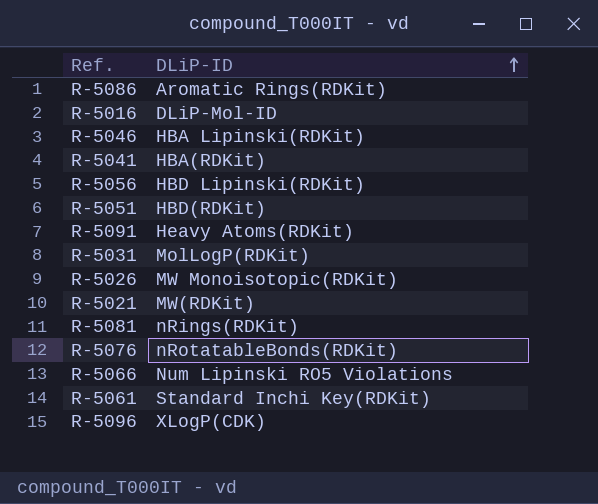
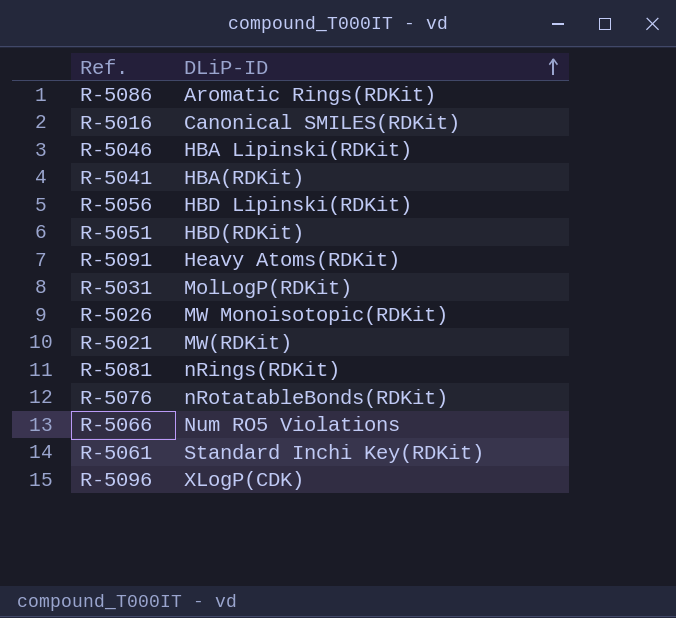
R-5016 | DLiP-ID: DLiP-Mol-ID -> Canonical SMILES(RDKit)
R-5066 | DLiP-ID: Num Lipinski RO5 Violations -> Num RO5 Violations

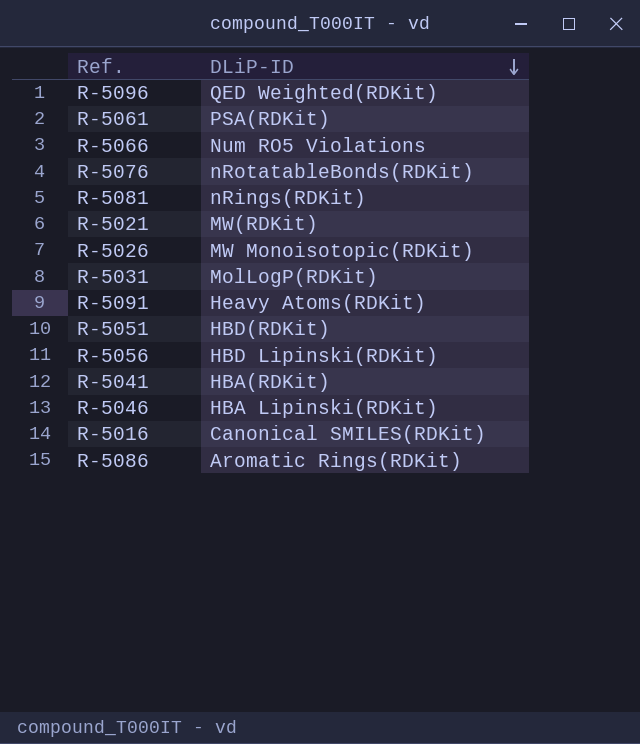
row order: DLiP-ID ascending -> DLiP-ID descending
R-5096 | DLiP-ID: XLogP(CDK) -> QED Weighted(RDKit)
R-5061 | DLiP-ID: Standard Inchi Key(RDKit) -> PSA(RDKit)

